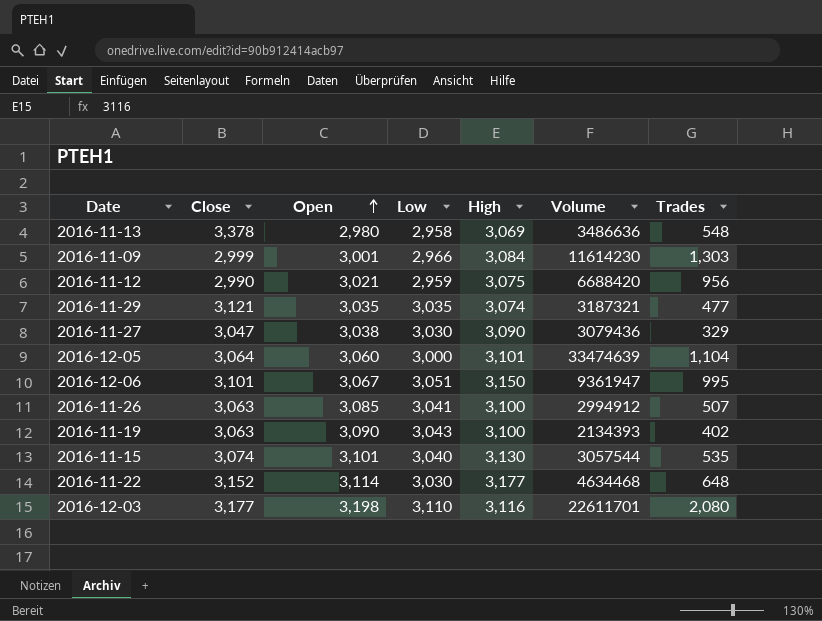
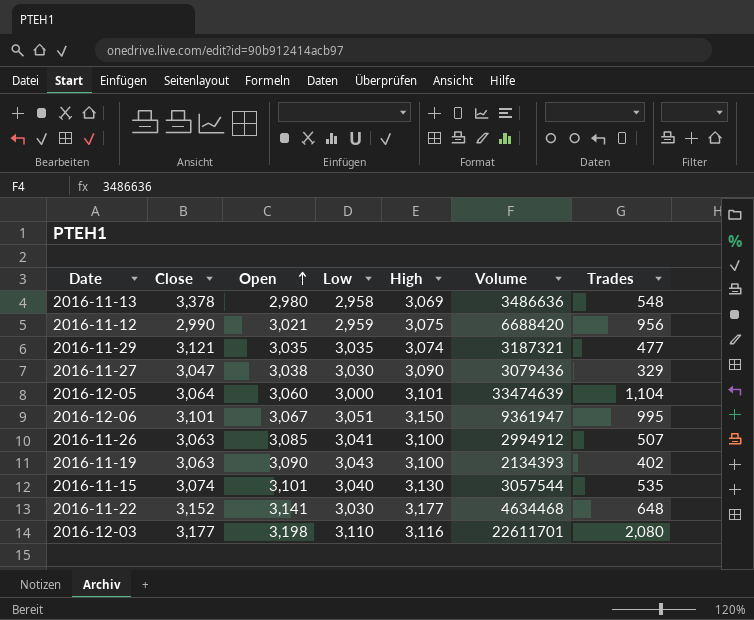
row 2016-11-09: 2,999 | 3,001 | 2,966 | 3,084 | 11614230 | 1,303 -> none
2016-11-22 | Open: 3,114 -> 3,141

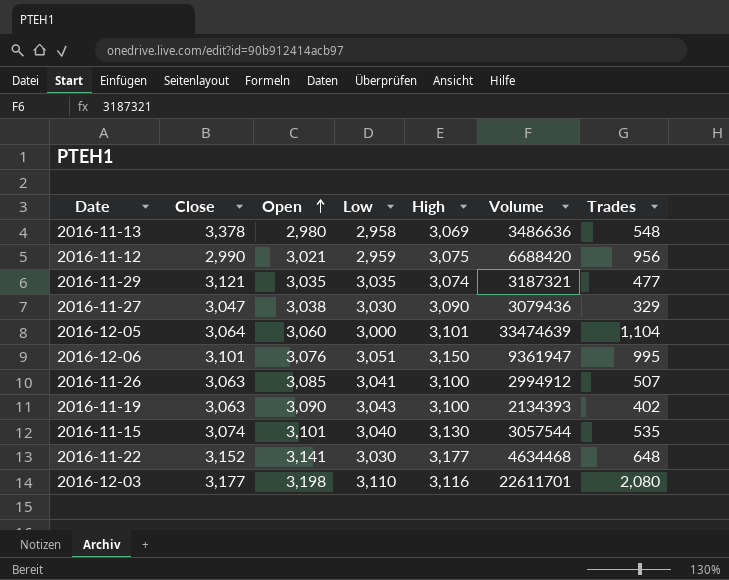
2016-12-06 | Open: 3,067 -> 3,076

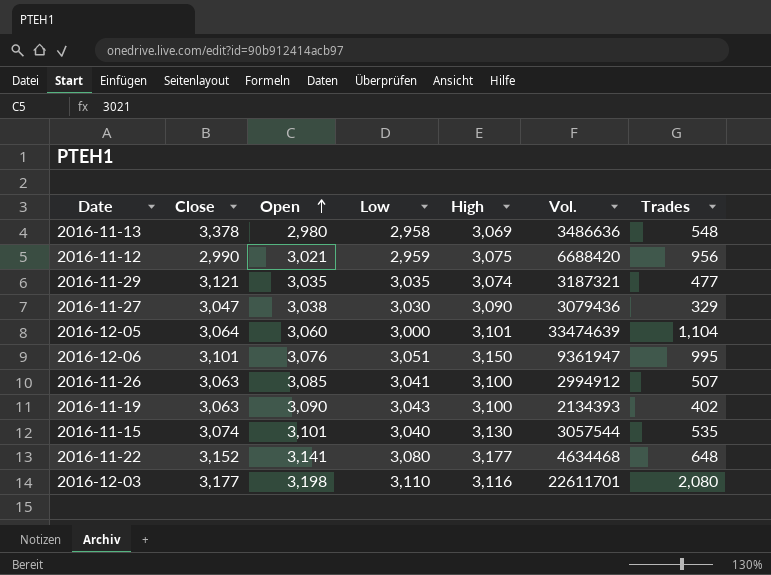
column name: Volume -> Vol.
2016-11-22 | Low: 3,030 -> 3,080

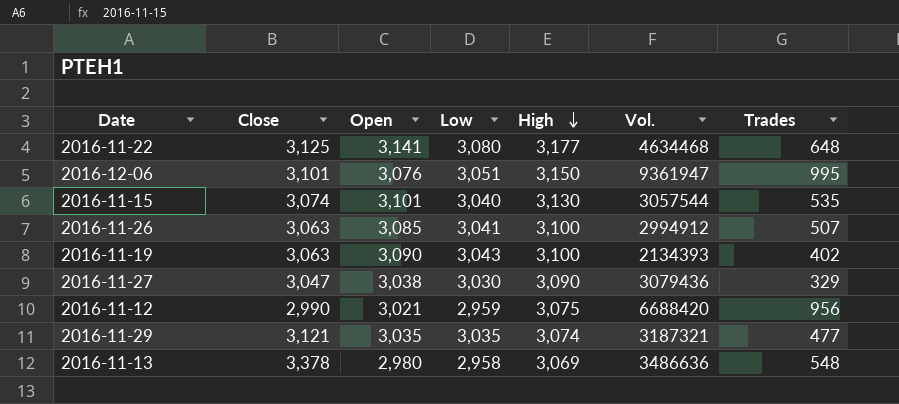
row order: Open ascending -> High descending
row 2016-12-05: 3,064 | 3,060 | 3,000 | 3,101 | 33474639 | 1,104 -> none
row 2016-12-03: 3,177 | 3,198 | 3,110 | 3,116 | 22611701 | 2,080 -> none
2016-11-22 | Close: 3,152 -> 3,125

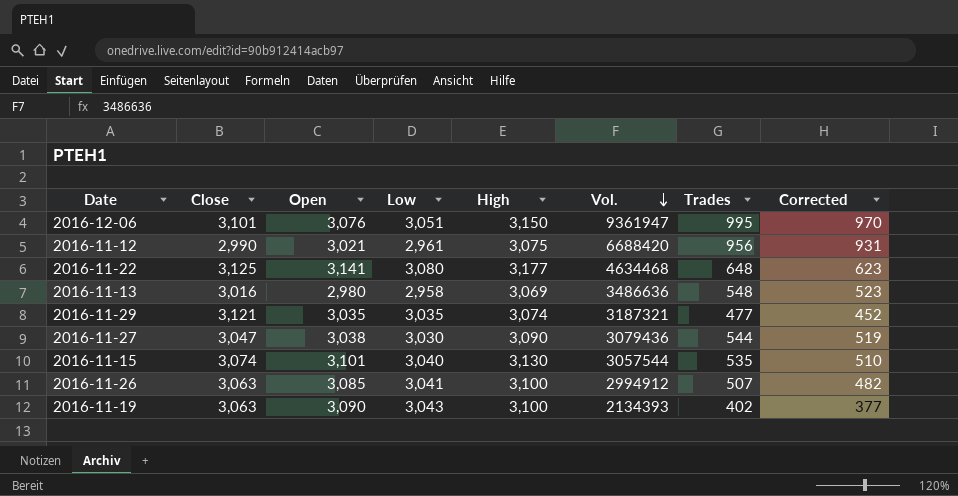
row order: High descending -> Vol. descending
column Corrected | formula: none -> [Trades] - 25
2016-11-12 | Low: 2,959 -> 2,961
2016-11-13 | Close: 3,378 -> 3,016
2016-11-27 | Trades: 329 -> 544

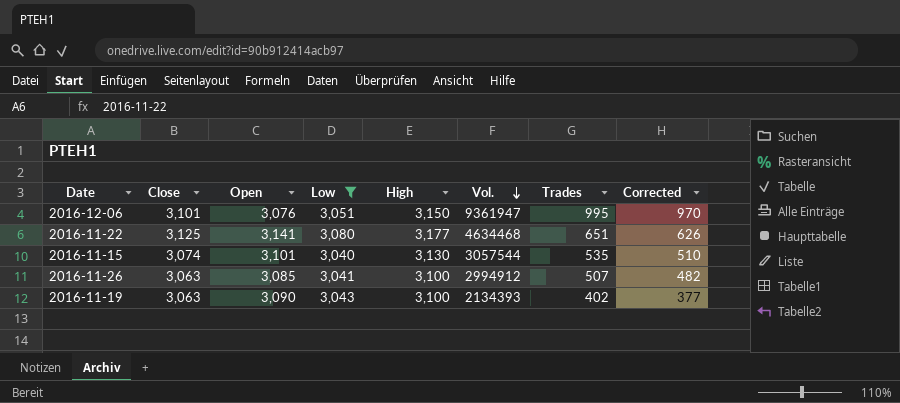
filter: none -> Low >= 3,040
2016-11-22 | Trades: 648 -> 651
2016-11-22 | Corrected: 623 -> 626

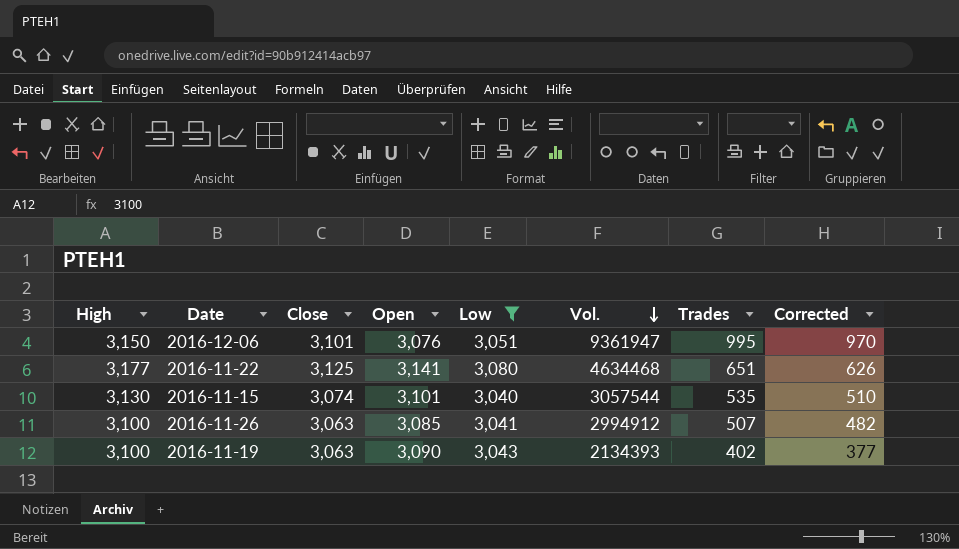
column High | position: 5 -> 1

